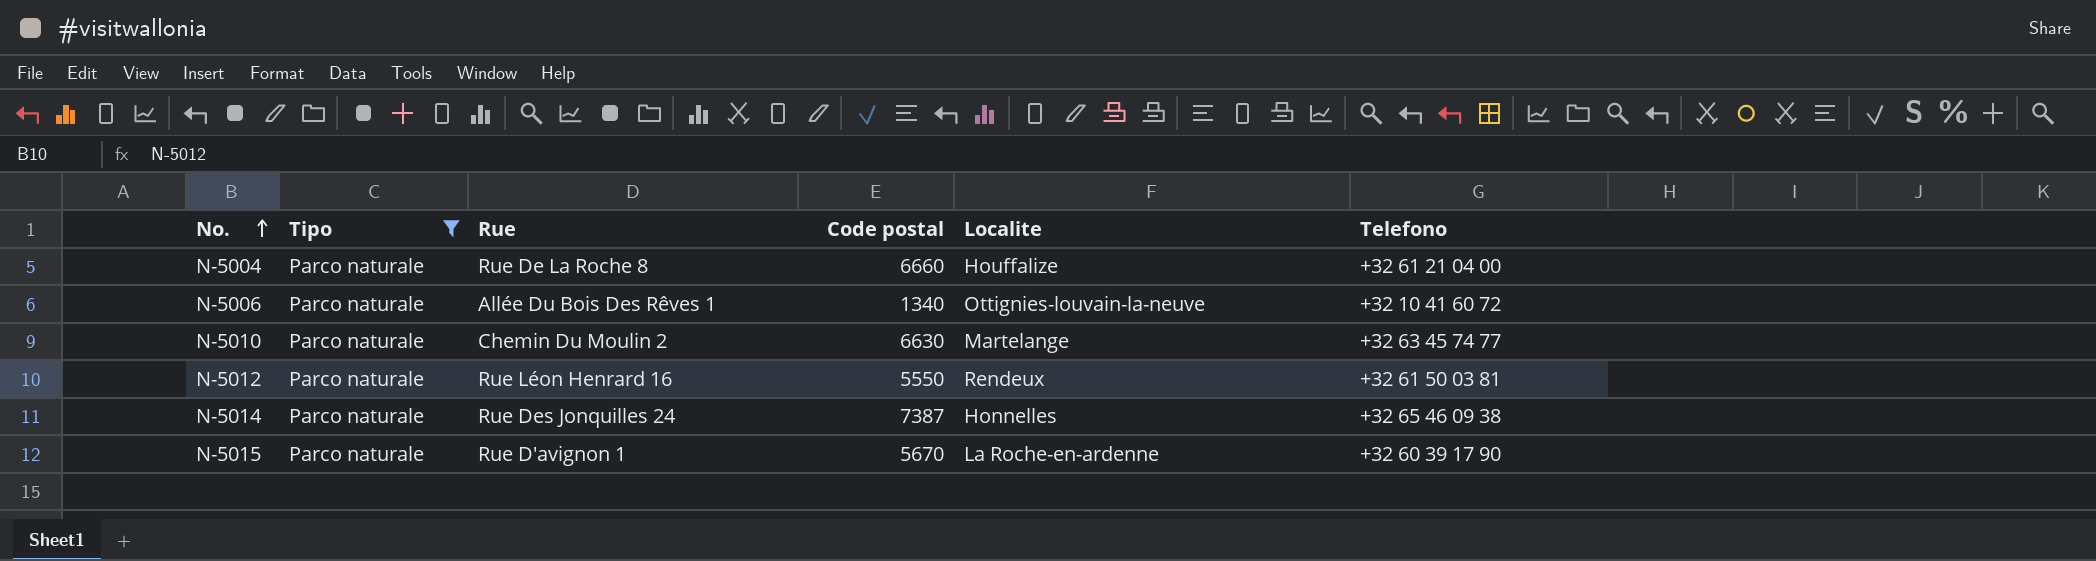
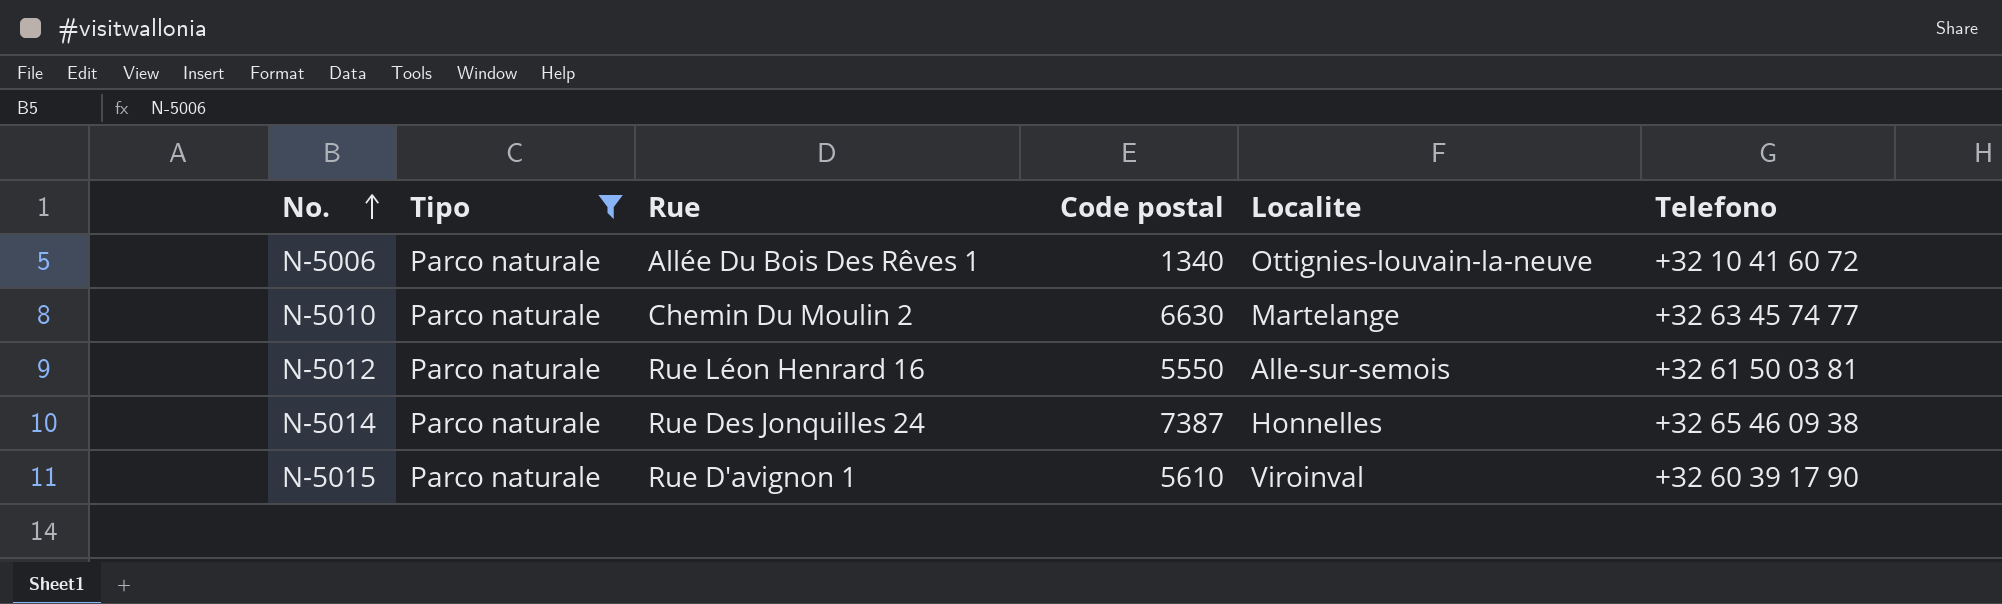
row N-5004: Parco naturale | Rue De La Roche 8 | 6660 | Houffalize | +32 61 21 04 00 -> none
N-5012 | Localite: Rendeux -> Alle-sur-semois
N-5015 | Code postal: 5670 -> 5610
N-5015 | Localite: La Roche-en-ardenne -> Viroinval

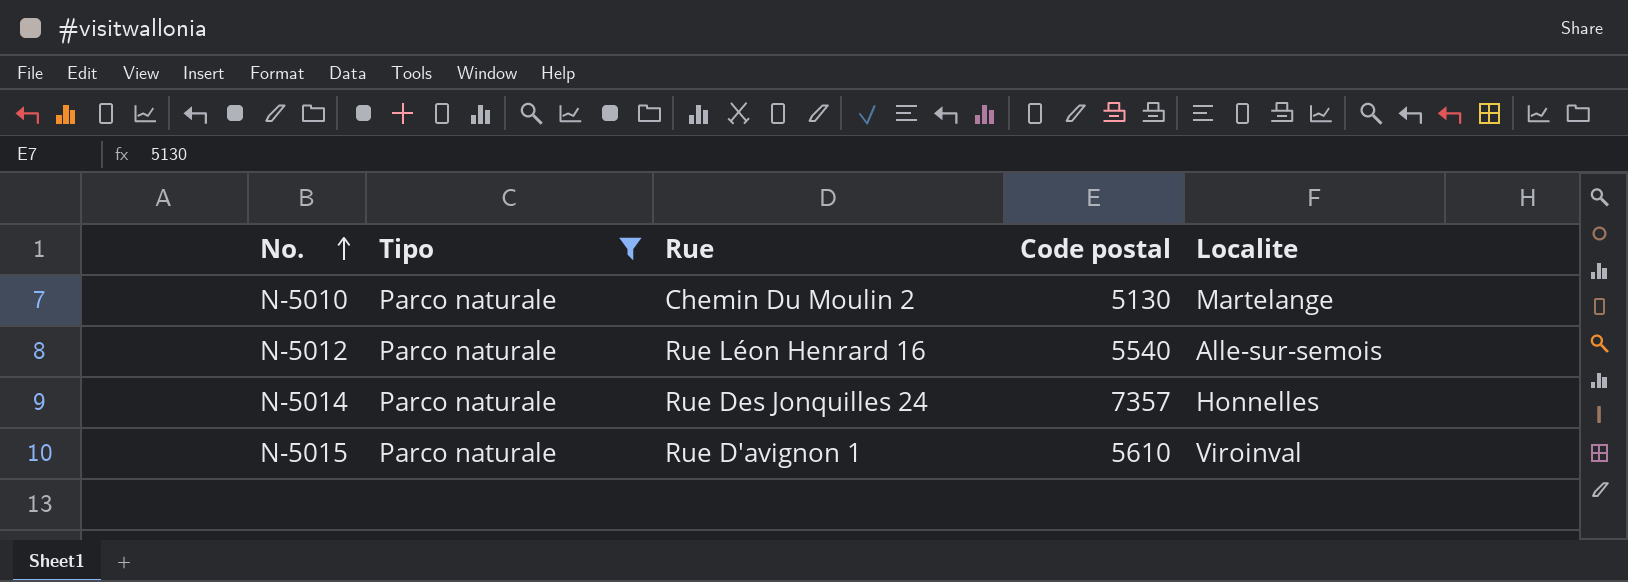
column Telefono | position: 6 -> none
row N-5006: Parco naturale | Allée Du Bois Des Rêves 1 | 1340 | Ottignies-louvain-la-neuve | +32 10 41 60 72 -> none
N-5010 | Code postal: 6630 -> 5130
N-5012 | Code postal: 5550 -> 5540
N-5014 | Code postal: 7387 -> 7357

